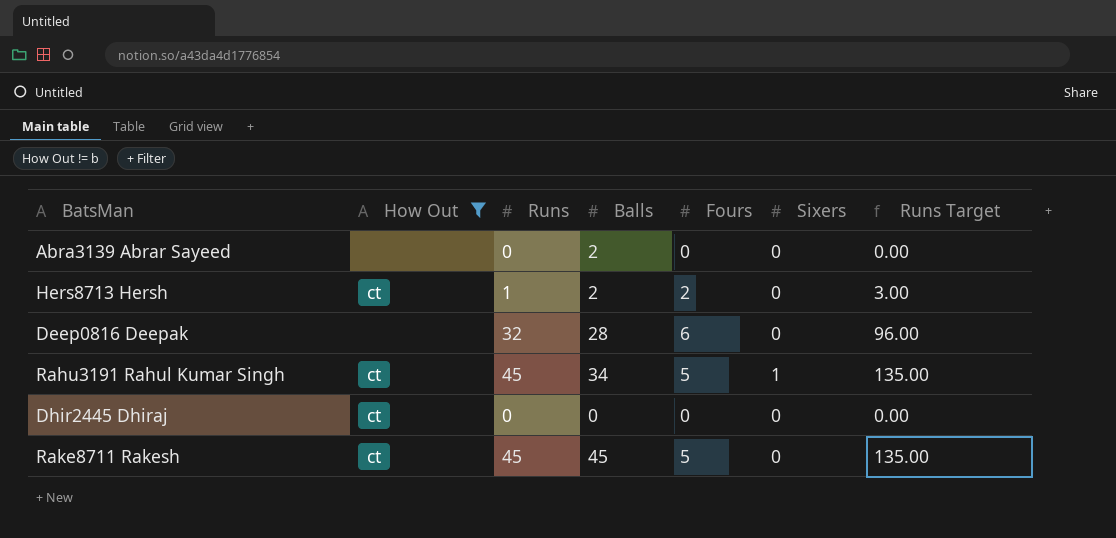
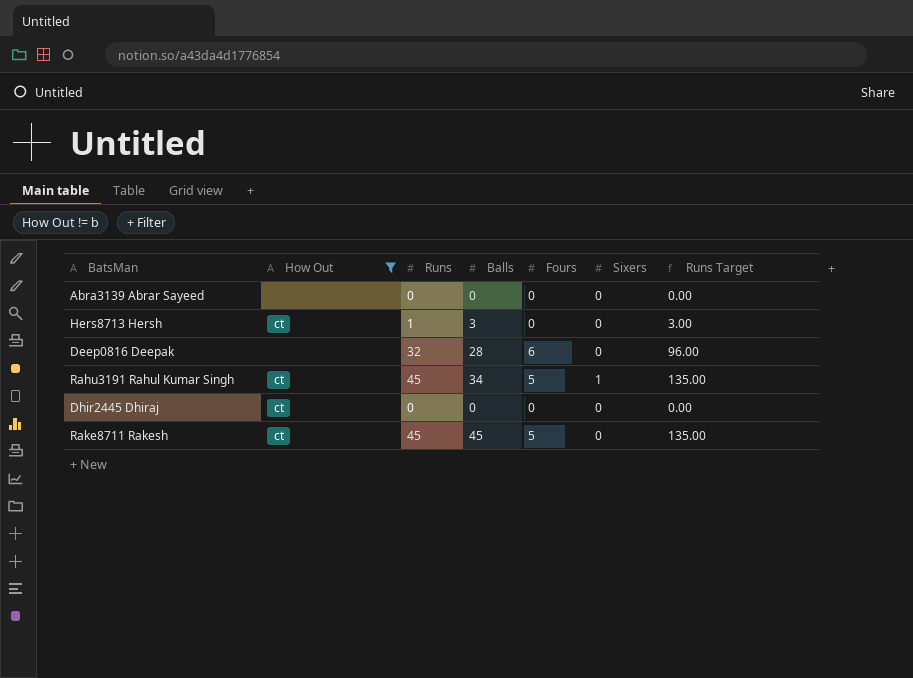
Abra3139 Abrar Sayeed | Balls: 2 -> 0
Hers8713 Hersh | Balls: 2 -> 3
Hers8713 Hersh | Fours: 2 -> 0

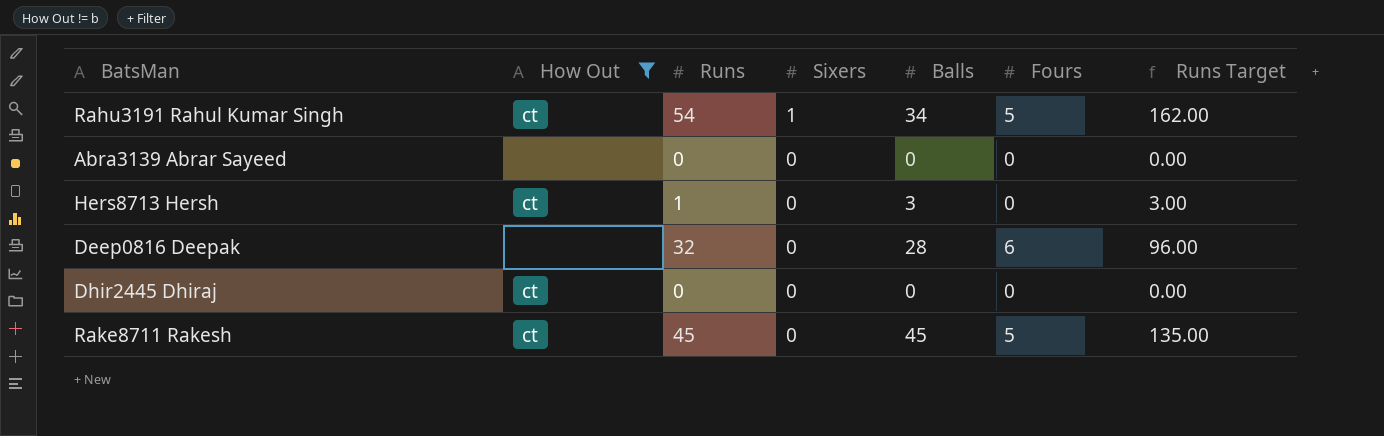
row order: none -> Sixers descending
column Sixers | position: 6 -> 4
Rahu3191 Rahul Kumar Singh | Runs: 45 -> 54
Rahu3191 Rahul Kumar Singh | Runs Target: 135.00 -> 162.00

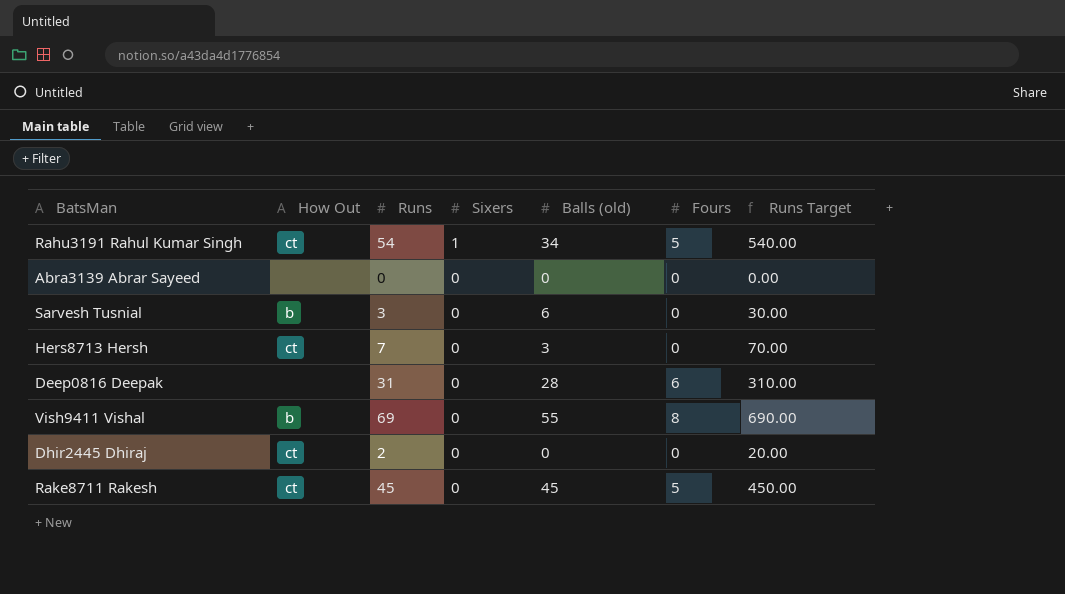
filter: How Out != b -> none
column name: Balls -> Balls (old)
column Runs Target | formula: [Runs] * 3 -> [Runs] * 10
Hers8713 Hersh | Runs: 1 -> 7
Deep0816 Deepak | Runs: 32 -> 31
Dhir2445 Dhiraj | Runs: 0 -> 2

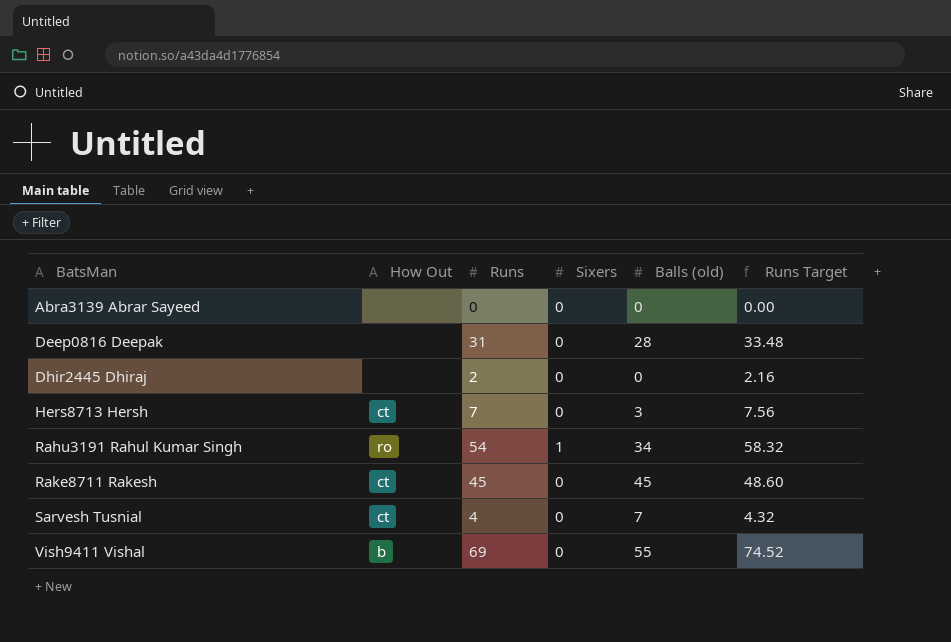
row order: Sixers descending -> BatsMan ascending
column Fours | position: 6 -> none
column Runs Target | formula: [Runs] * 10 -> [Runs] * 1.08
Dhir2445 Dhiraj | How Out: ct -> none
Rahu3191 Rahul Kumar Singh | How Out: ct -> ro
Sarvesh Tusnial | How Out: b -> ct
Sarvesh Tusnial | Runs: 3 -> 4
Sarvesh Tusnial | Balls (old): 6 -> 7

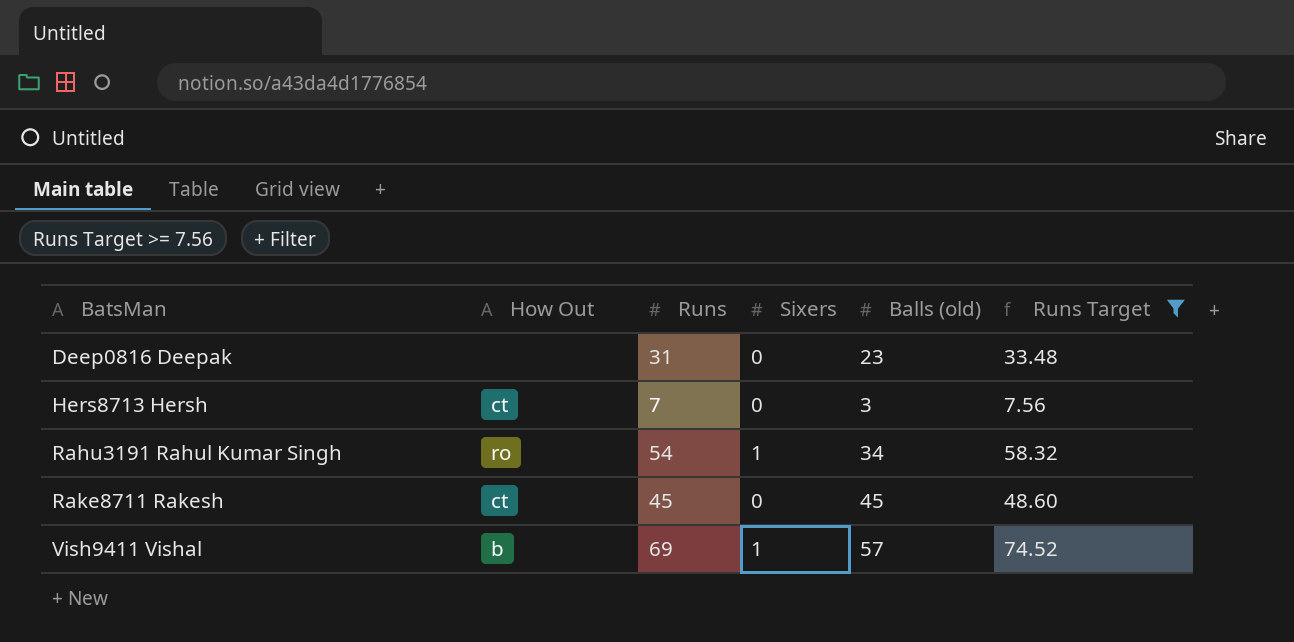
filter: none -> Runs Target >= 7.56
Deep0816 Deepak | Balls (old): 28 -> 23
Vish9411 Vishal | Sixers: 0 -> 1
Vish9411 Vishal | Balls (old): 55 -> 57

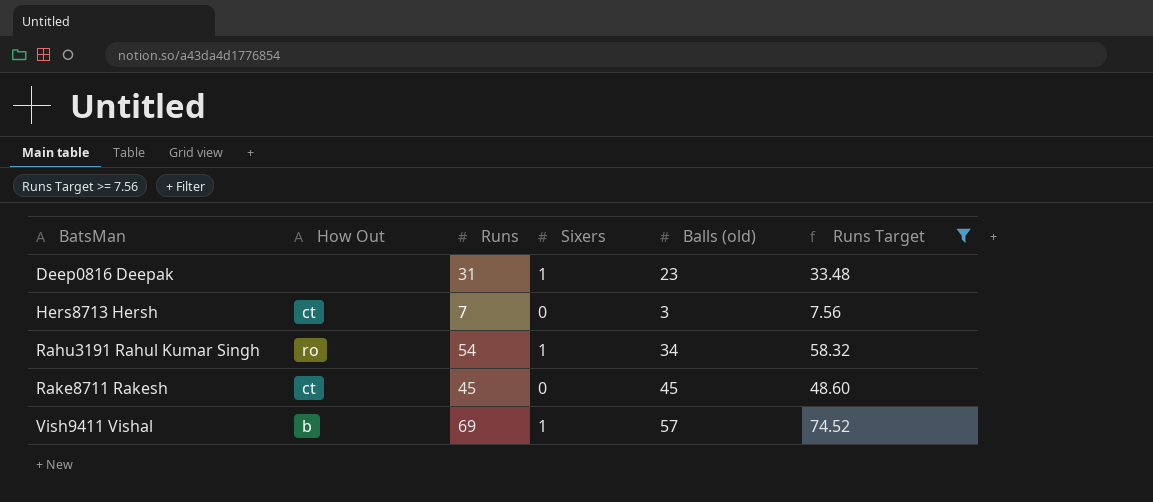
Deep0816 Deepak | Sixers: 0 -> 1

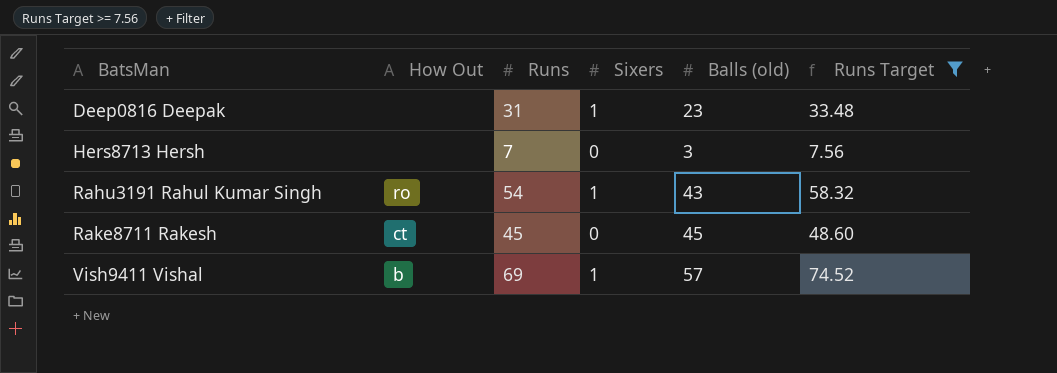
Hers8713 Hersh | How Out: ct -> none
Rahu3191 Rahul Kumar Singh | Balls (old): 34 -> 43

